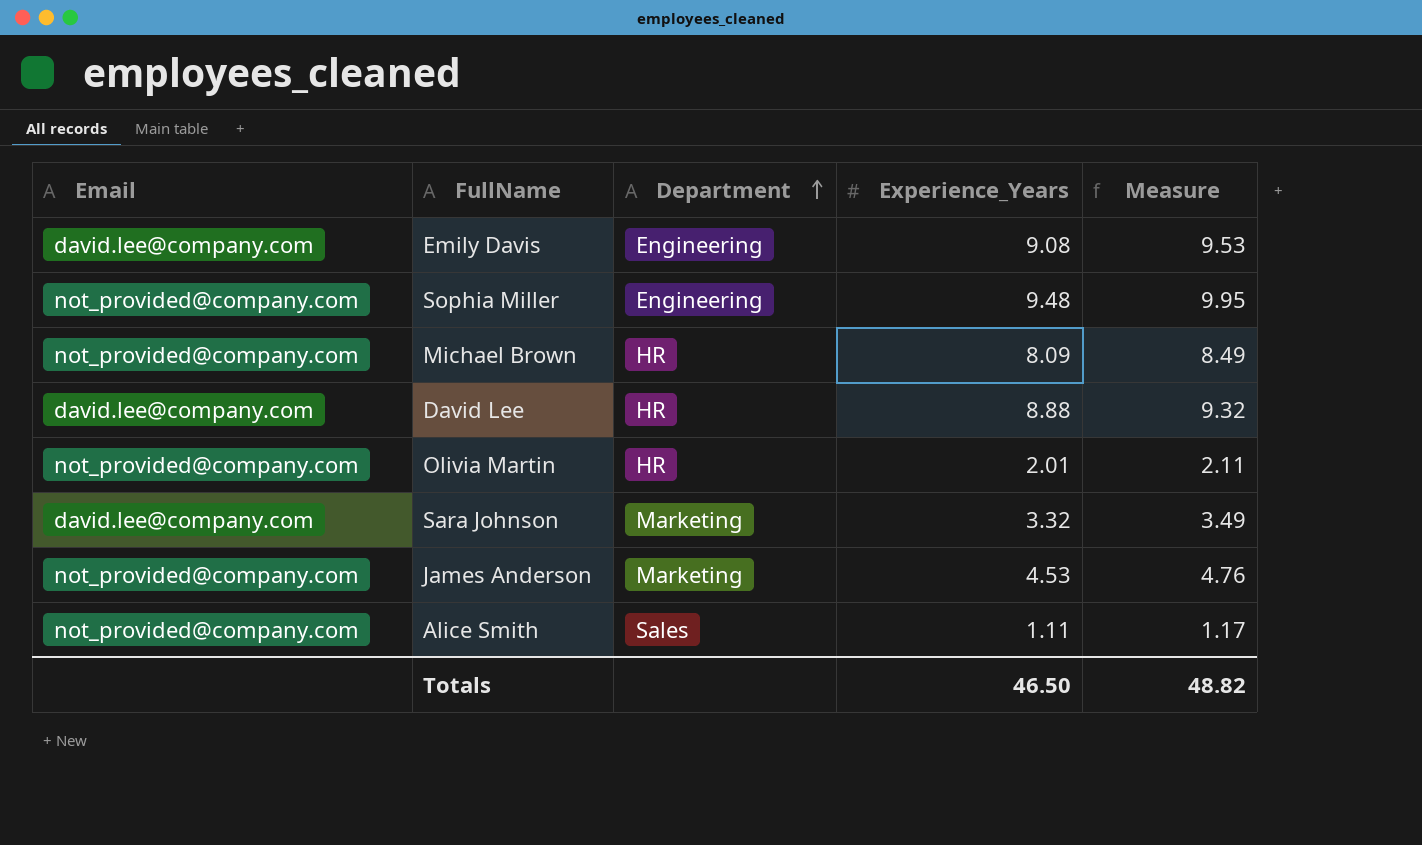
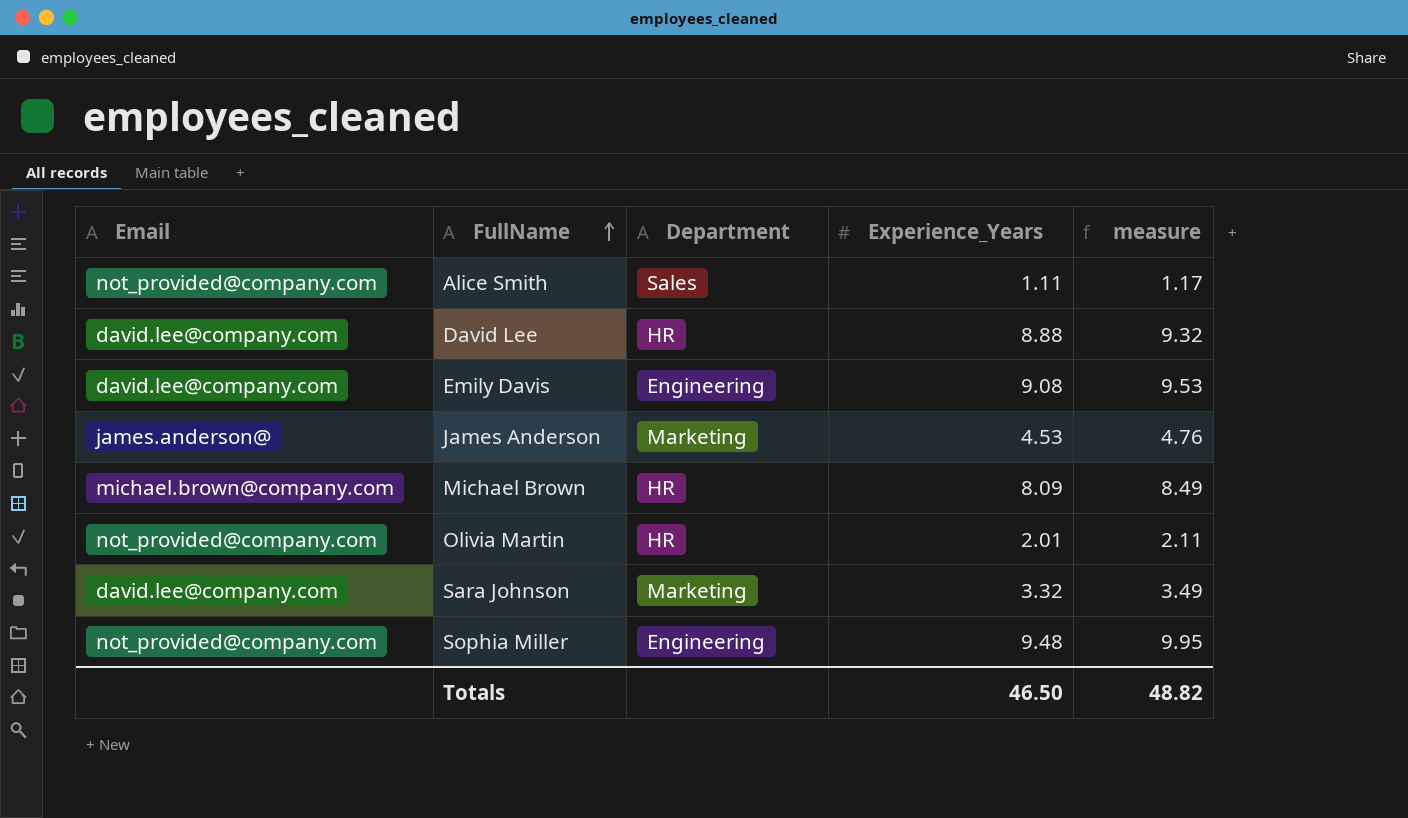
row order: Department ascending -> FullName ascending
column name: Measure -> measure
James Anderson | Email: not_provided@company.com -> james.anderson@
Michael Brown | Email: not_provided@company.com -> michael.brown@company.com

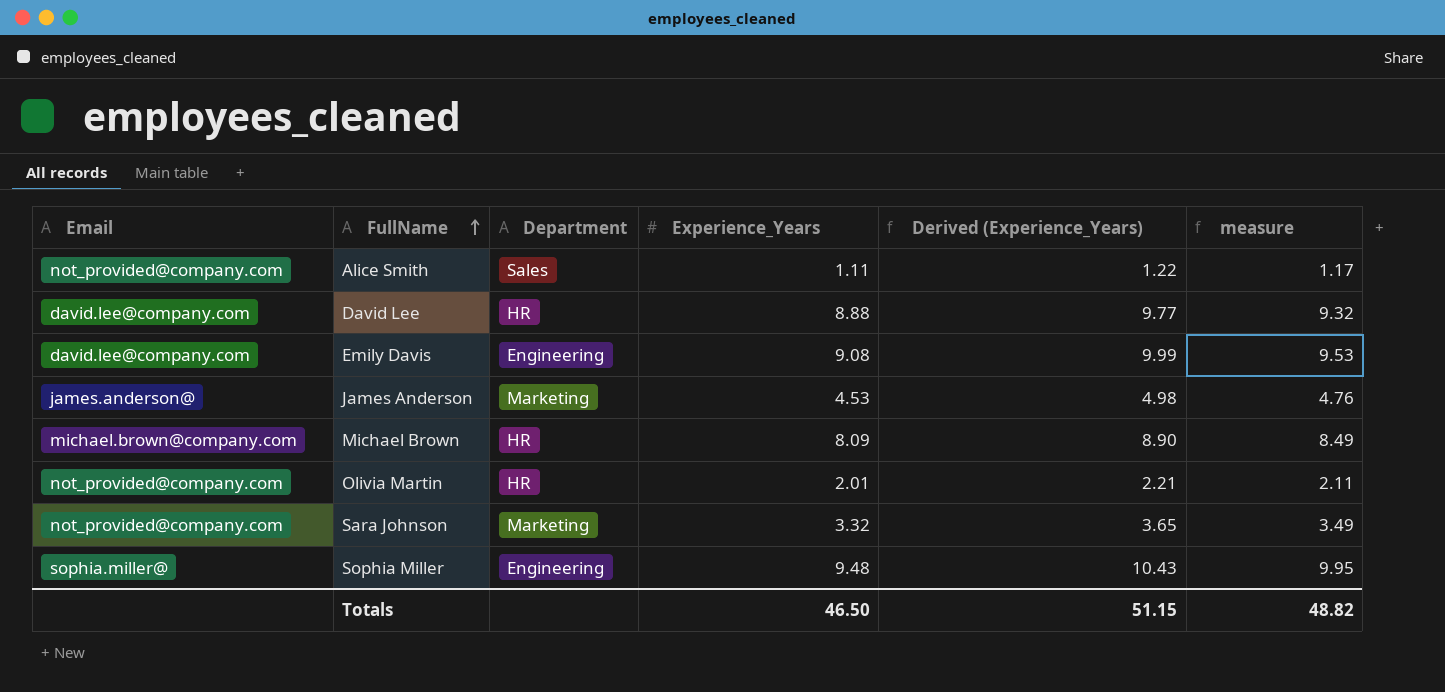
column Derived (Experience_Years) | formula: none -> [Experience_Years] * 1.1
Sara Johnson | Email: david.lee@company.com -> not_provided@company.com
Sophia Miller | Email: not_provided@company.com -> sophia.miller@

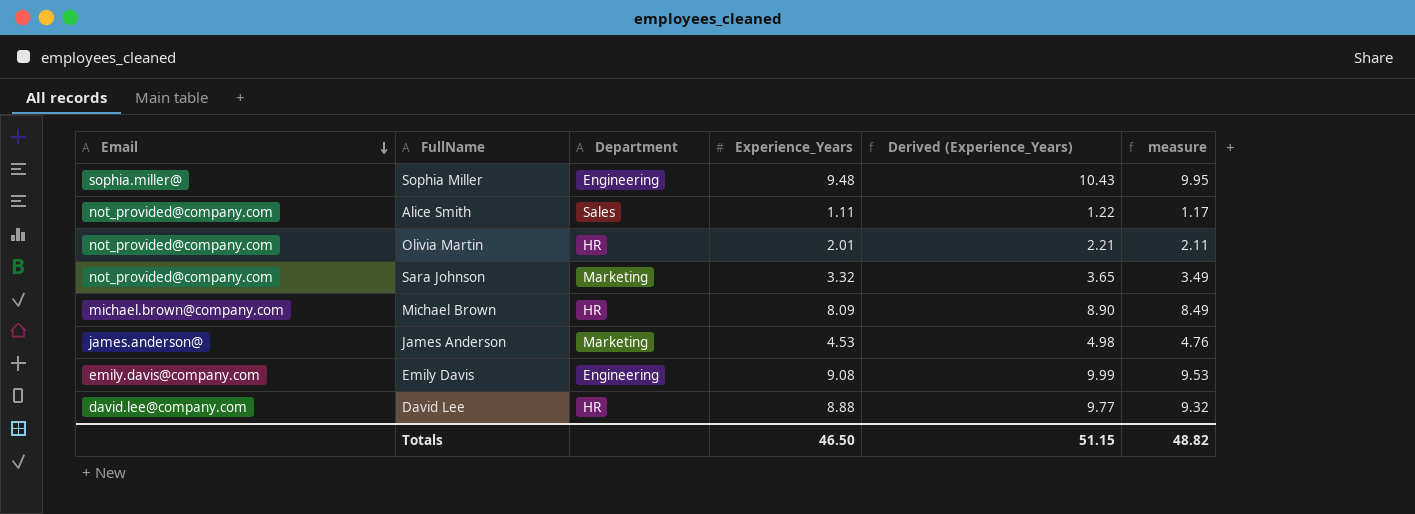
row order: FullName ascending -> Email descending
Emily Davis | Email: david.lee@company.com -> emily.davis@company.com

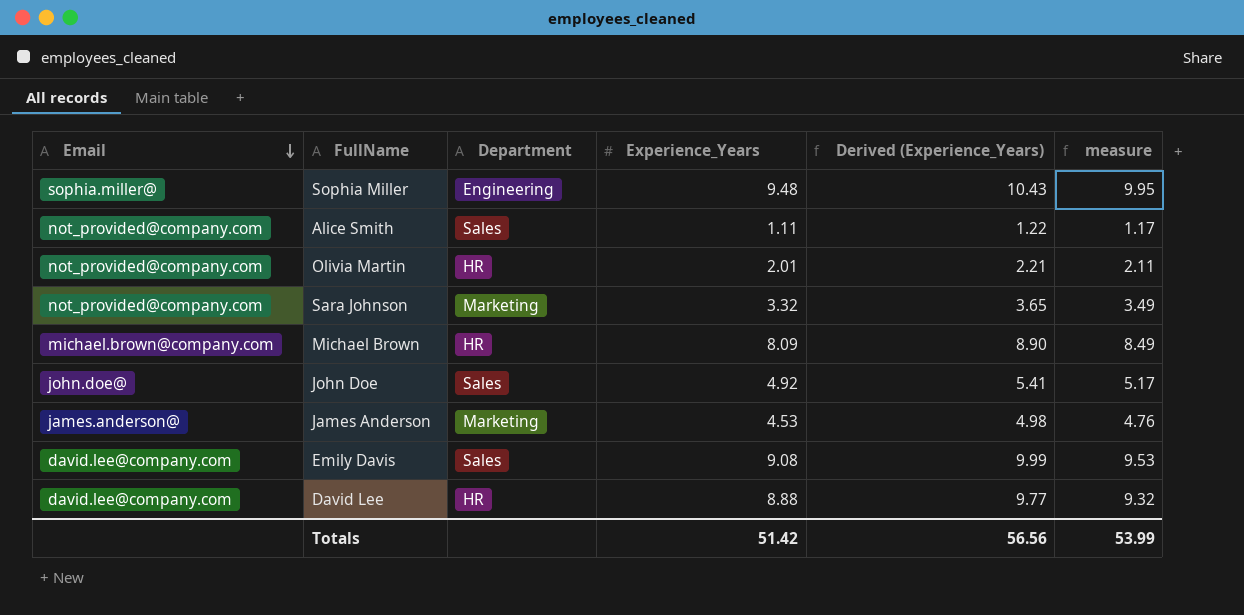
row John Doe: none -> john.doe@ | Sales | 4.92 | 5.41 | 5.17
Emily Davis | Email: emily.davis@company.com -> david.lee@company.com
Emily Davis | Department: Engineering -> Sales
Totals | Experience_Years: 46.50 -> 51.42
Totals | Derived (Experience_Years): 51.15 -> 56.56
Totals | measure: 48.82 -> 53.99

